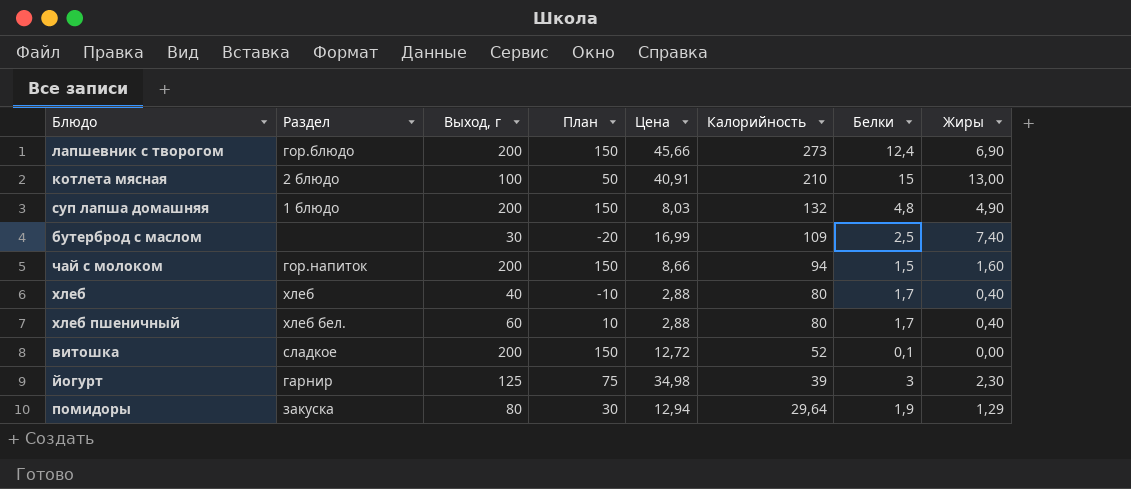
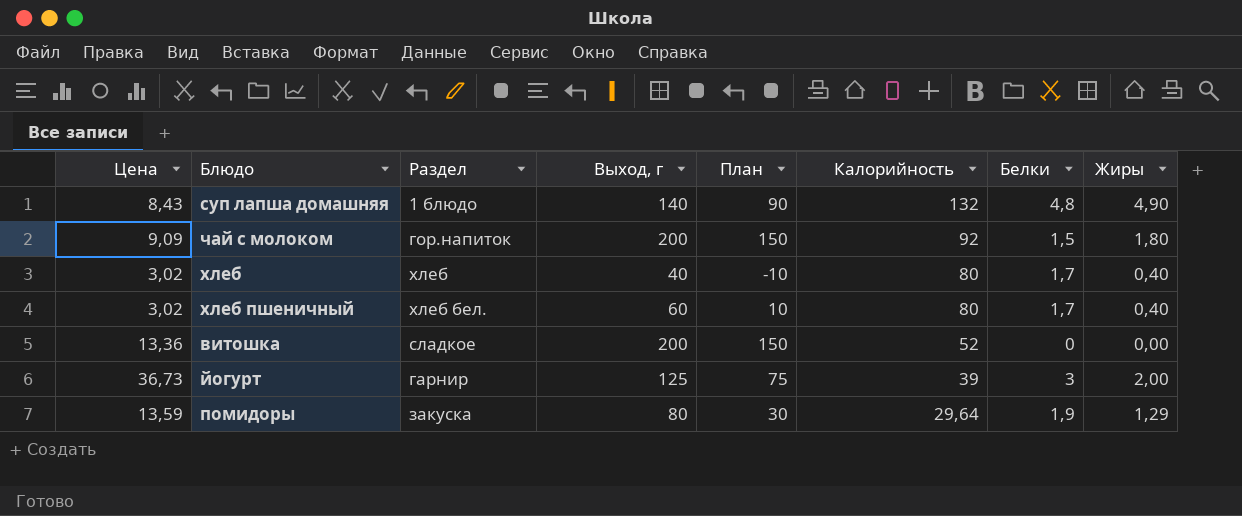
column Цена | position: 5 -> 1
row лапшевник с творогом: гор.блюдо | 200 | 150 | 45,66 | 273 | 12,4 | 6,90 -> none
row котлета мясная: 2 блюдо | 100 | 50 | 40,91 | 210 | 15 | 13,00 -> none
row бутерброд с маслом: none | 30 | -20 | 16,99 | 109 | 2,5 | 7,40 -> none
суп лапша домашняя | Цена: 8,03 -> 8,43
суп лапша домашняя | Выход, г: 200 -> 140
суп лапша домашняя | План: 150 -> 90
чай с молоком | Цена: 8,66 -> 9,09
чай с молоком | Калорийность: 94 -> 92
чай с молоком | Жиры: 1,60 -> 1,80
хлеб | Цена: 2,88 -> 3,02
хлеб пшеничный | Цена: 2,88 -> 3,02
витошка | Цена: 12,72 -> 13,36
витошка | Белки: 0,1 -> 0
йогурт | Цена: 34,98 -> 36,73
йогурт | Жиры: 2,30 -> 2,00
помидоры | Цена: 12,94 -> 13,59

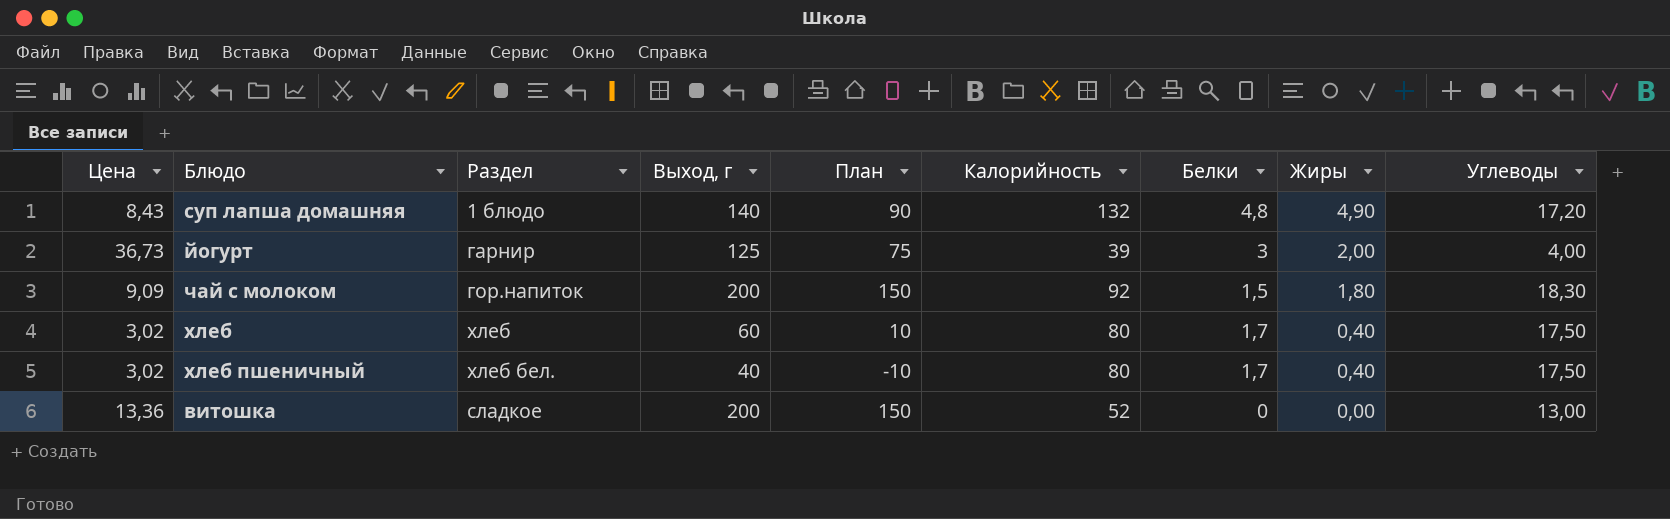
row order: Калорийность descending -> Жиры descending
column Углеводы | position: none -> 9
row помидоры: 13,59 | закуска | 80 | 30 | 29,64 | 1,9 | 1,29 -> none
хлеб | Выход, г: 40 -> 60
хлеб | План: -10 -> 10
хлеб пшеничный | Выход, г: 60 -> 40
хлеб пшеничный | План: 10 -> -10

